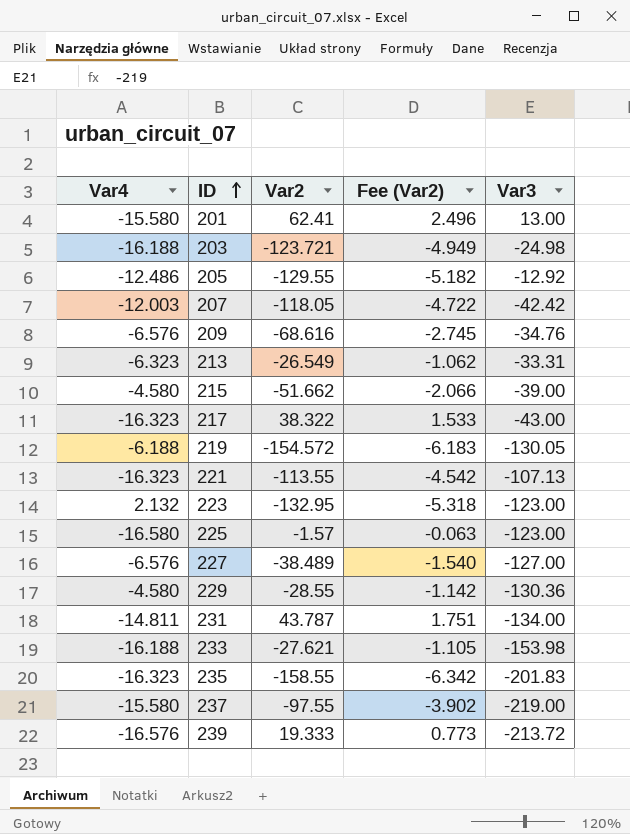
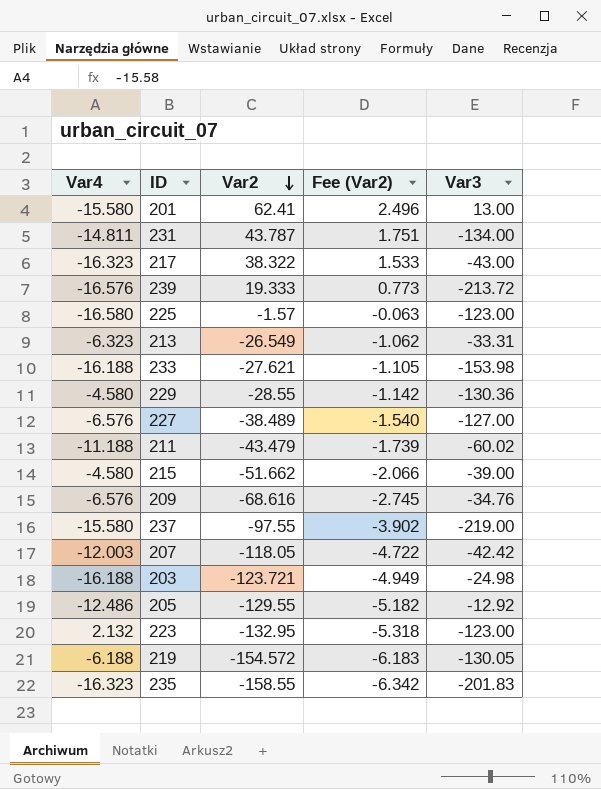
row order: ID ascending -> Var2 descending
row 221: -16.323 | -113.55 | -4.542 | -107.13 -> none
row 211: none -> -11.188 | -43.479 | -1.739 | -60.02

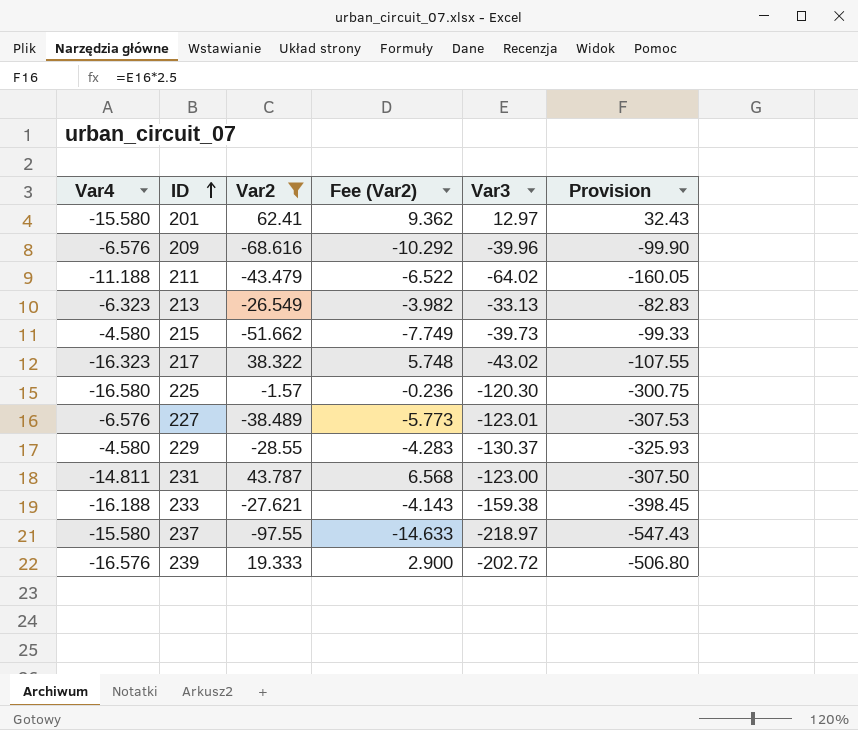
filter: none -> Var2 >= -97.55
row order: Var2 descending -> ID ascending
column Fee (Var2) | formula: [Var2] * 0.04 -> [Var2] * 0.15
column Provision | formula: none -> [Var3] * 2.5
201 | Var3: 13.00 -> 12.97
209 | Var3: -34.76 -> -39.96
211 | Var3: -60.02 -> -64.02
213 | Var3: -33.31 -> -33.13
215 | Var3: -39.00 -> -39.73
217 | Var3: -43.00 -> -43.02
225 | Var3: -123.00 -> -120.30
227 | Var3: -127.00 -> -123.01
229 | Var3: -130.36 -> -130.37
231 | Var3: -134.00 -> -123.00
233 | Var3: -153.98 -> -159.38
237 | Var3: -219.00 -> -218.97
239 | Var3: -213.72 -> -202.72

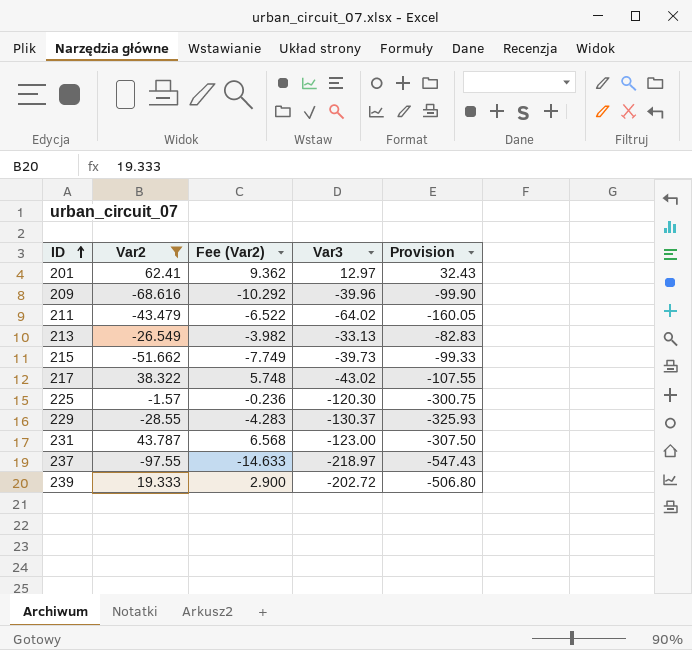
column Var4 | position: 1 -> none
row 227: -6.576 | -38.489 | -5.773 | -123.01 | -307.53 -> none
row 233: -16.188 | -27.621 | -4.143 | -159.38 | -398.45 -> none

